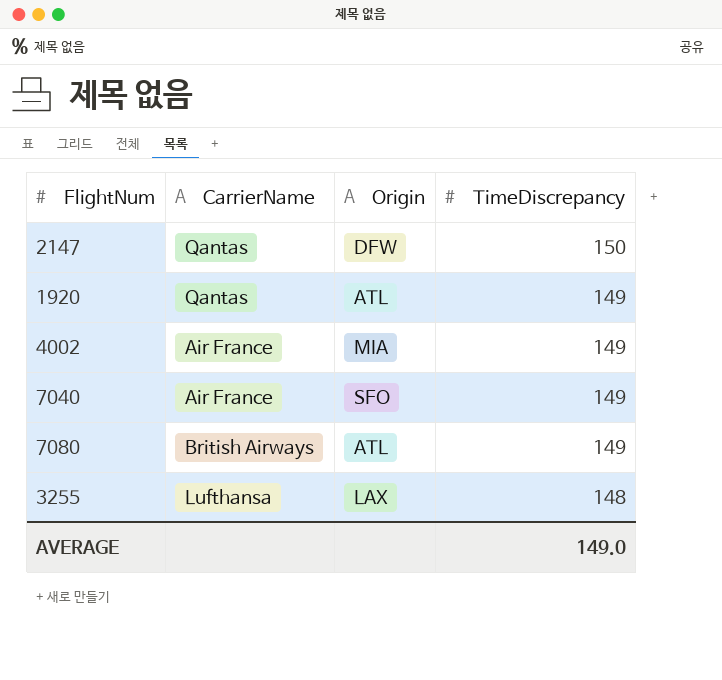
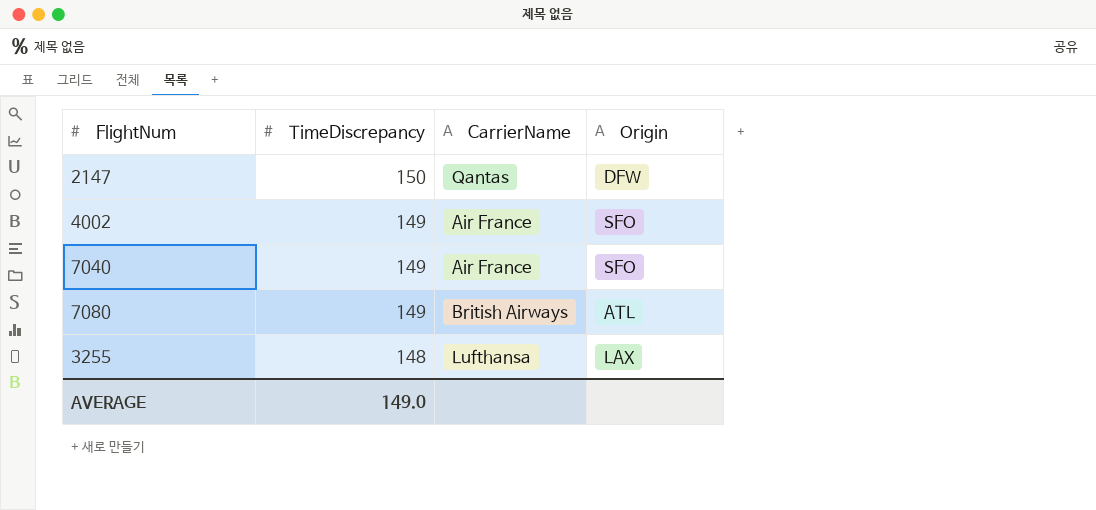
column TimeDiscrepancy | position: 4 -> 2
row 1920: Qantas | ATL | 149 -> none
4002 | Origin: MIA -> SFO

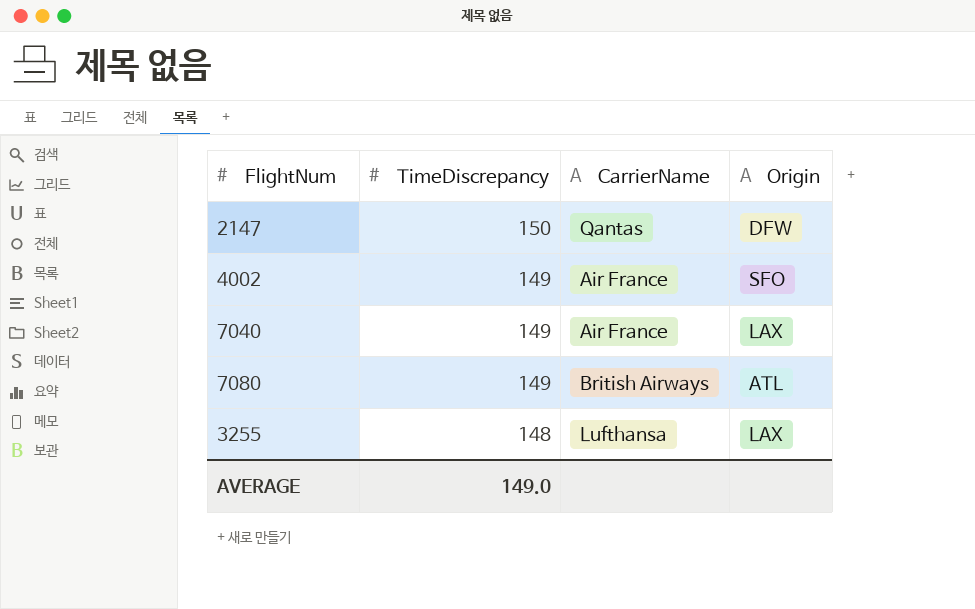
7040 | Origin: SFO -> LAX

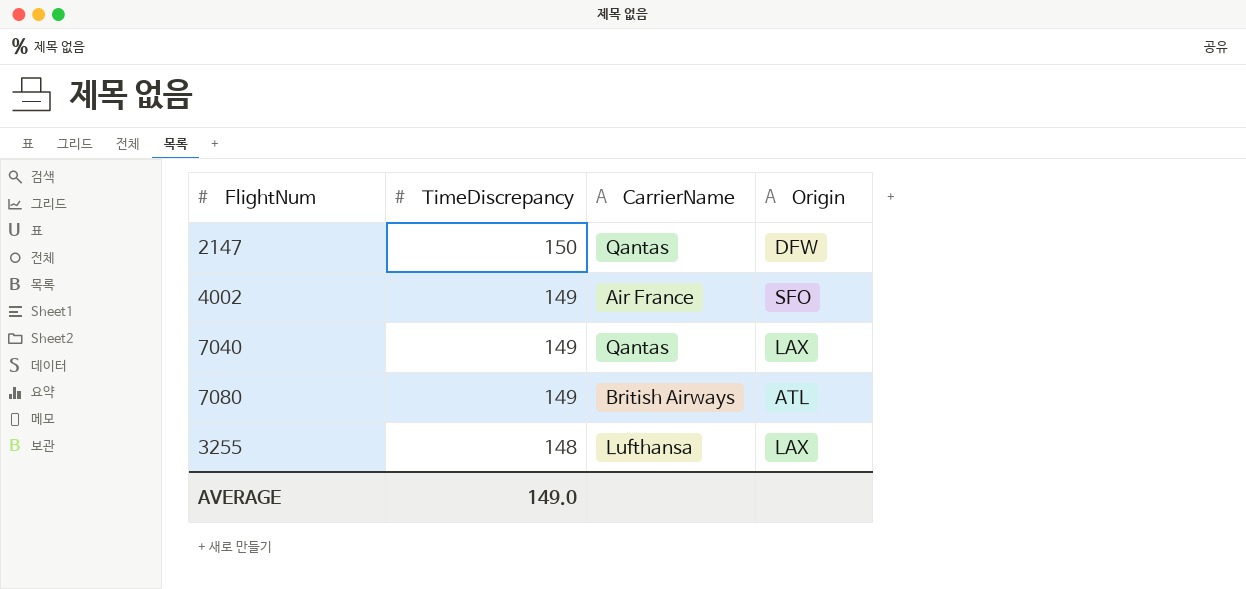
7040 | CarrierName: Air France -> Qantas

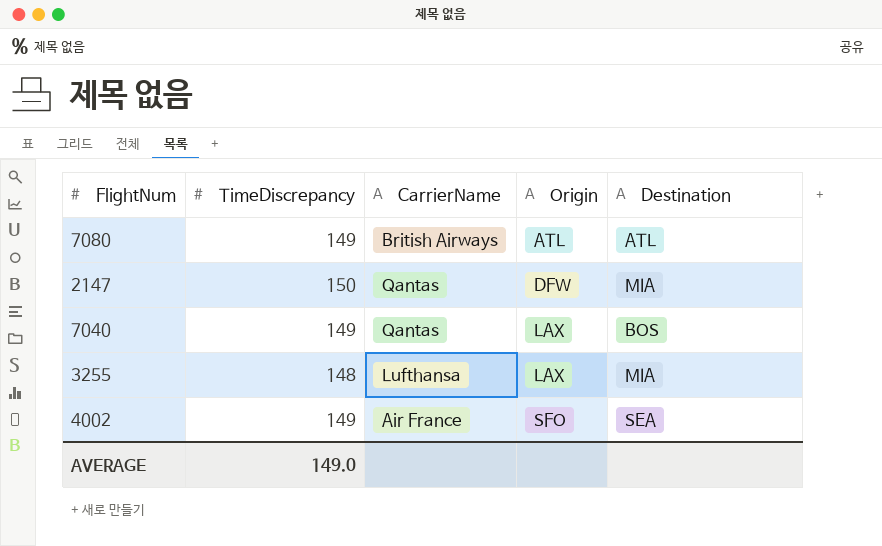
row order: TimeDiscrepancy descending -> Origin ascending
column Destination | position: none -> 5

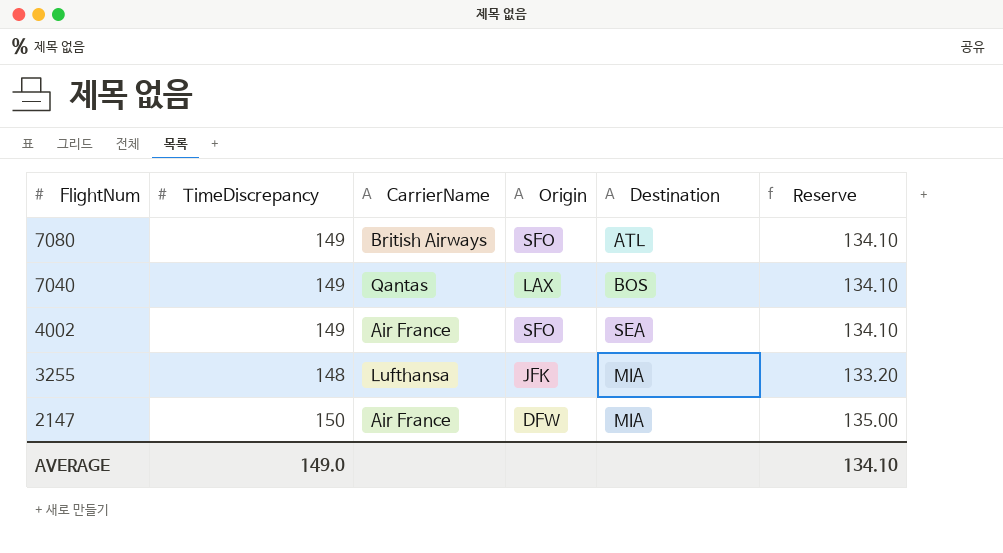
row order: Origin ascending -> FlightNum descending
column Reserve | formula: none -> [TimeDiscrepancy] * 0.9
7080 | Origin: ATL -> SFO
3255 | Origin: LAX -> JFK
2147 | CarrierName: Qantas -> Air France

